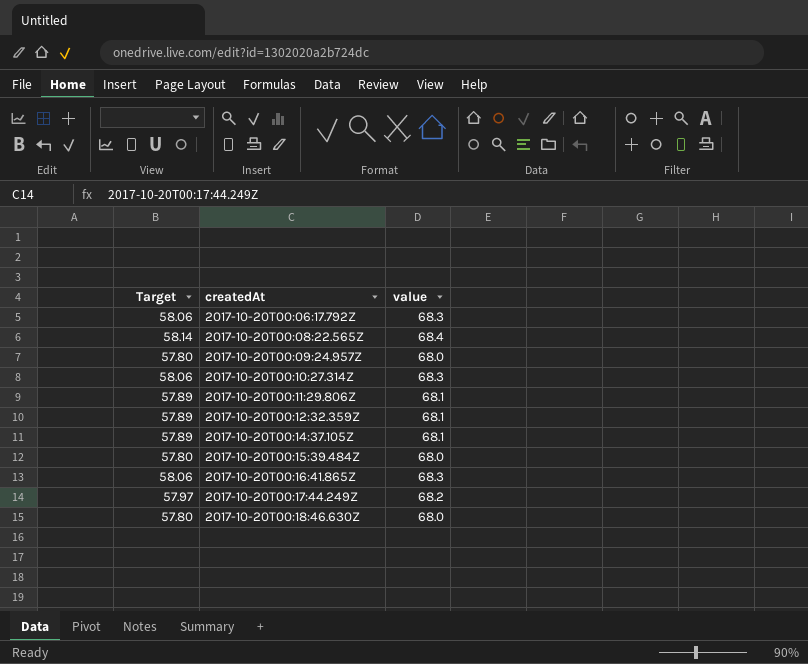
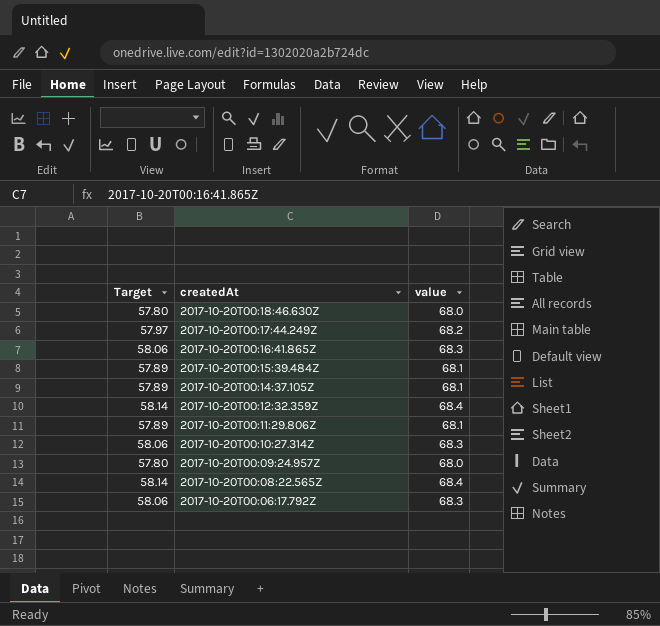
row order: createdAt ascending -> createdAt descending
2017-10-20T00:15:39.484Z | Target: 57.80 -> 57.89
2017-10-20T00:15:39.484Z | value: 68.0 -> 68.1
2017-10-20T00:12:32.359Z | Target: 57.89 -> 58.14
2017-10-20T00:12:32.359Z | value: 68.1 -> 68.4

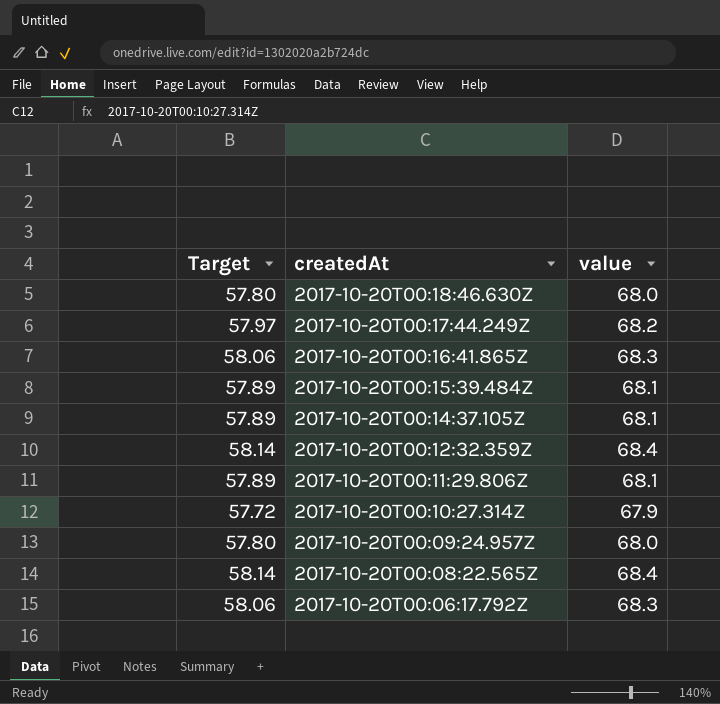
2017-10-20T00:10:27.314Z | Target: 58.06 -> 57.72
2017-10-20T00:10:27.314Z | value: 68.3 -> 67.9

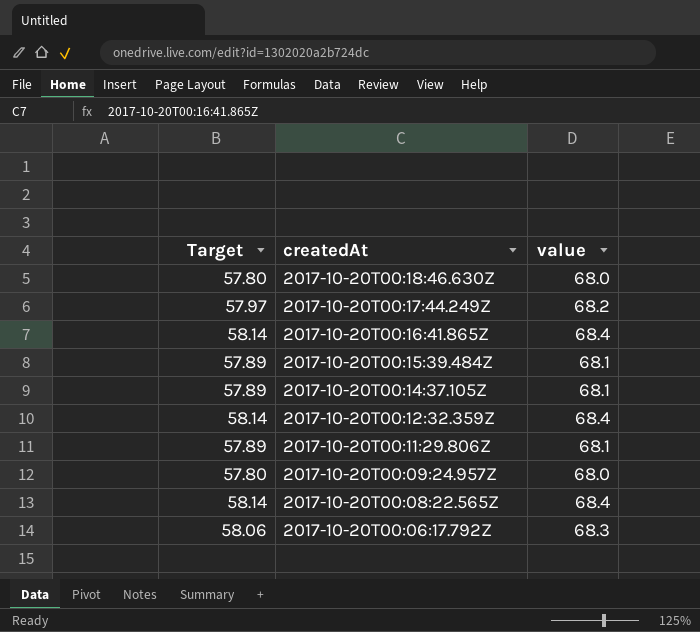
row 2017-10-20T00:10:27.314Z: 57.72 | 67.9 -> none
2017-10-20T00:16:41.865Z | Target: 58.06 -> 58.14
2017-10-20T00:16:41.865Z | value: 68.3 -> 68.4

